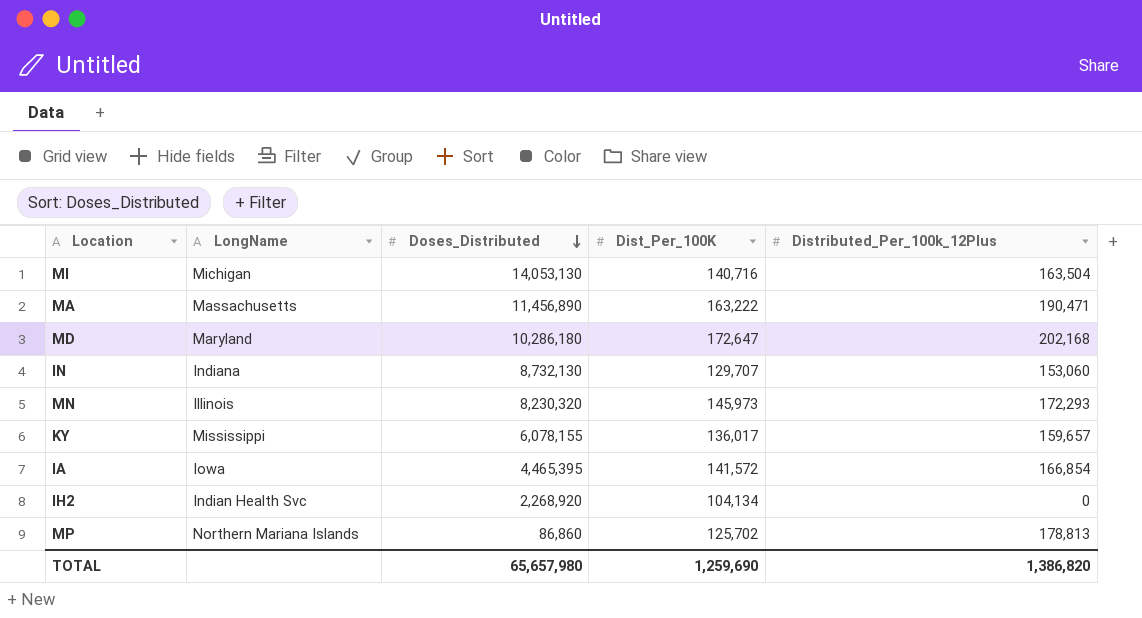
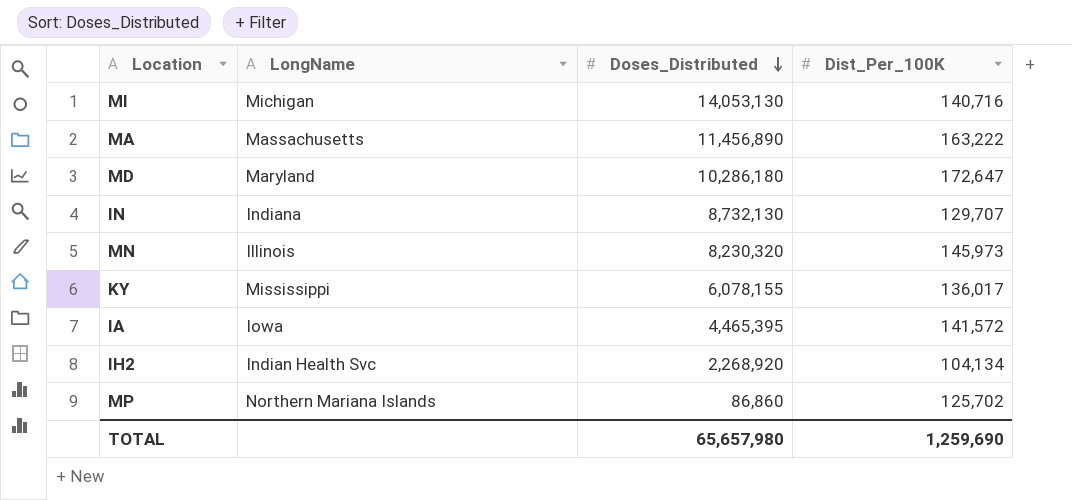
column Distributed_Per_100k_12Plus | position: 5 -> none

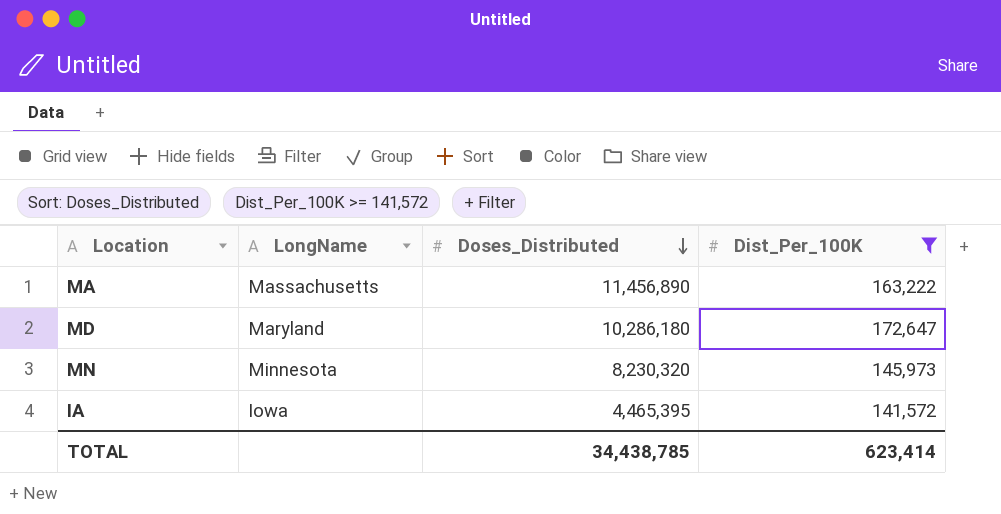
filter: none -> Dist_Per_100K >= 141,572
MN | LongName: Illinois -> Minnesota
TOTAL | Doses_Distributed: 65,657,980 -> 34,438,785
TOTAL | Dist_Per_100K: 1,259,690 -> 623,414

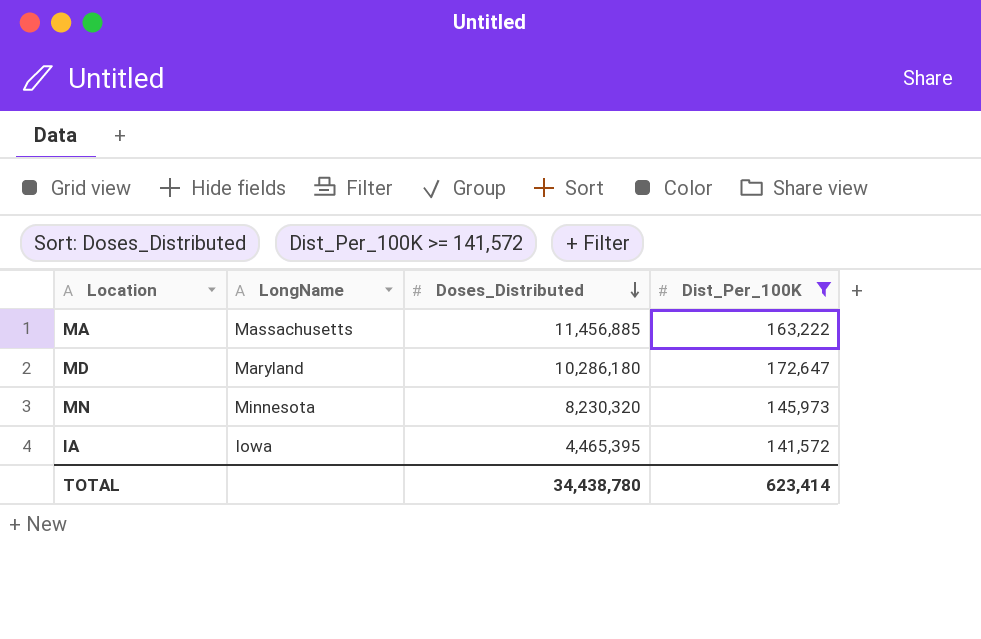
MA | Doses_Distributed: 11,456,890 -> 11,456,885
TOTAL | Doses_Distributed: 34,438,785 -> 34,438,780

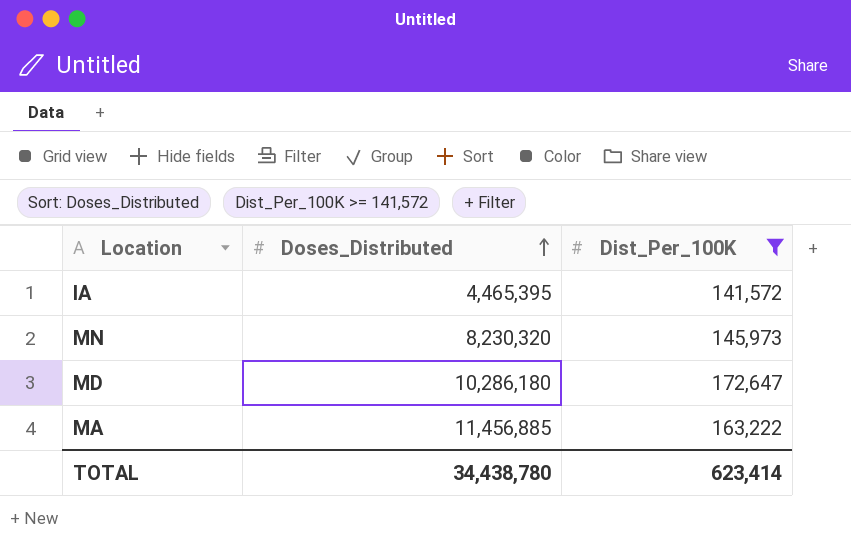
row order: Doses_Distributed descending -> Doses_Distributed ascending
column LongName | position: 2 -> none

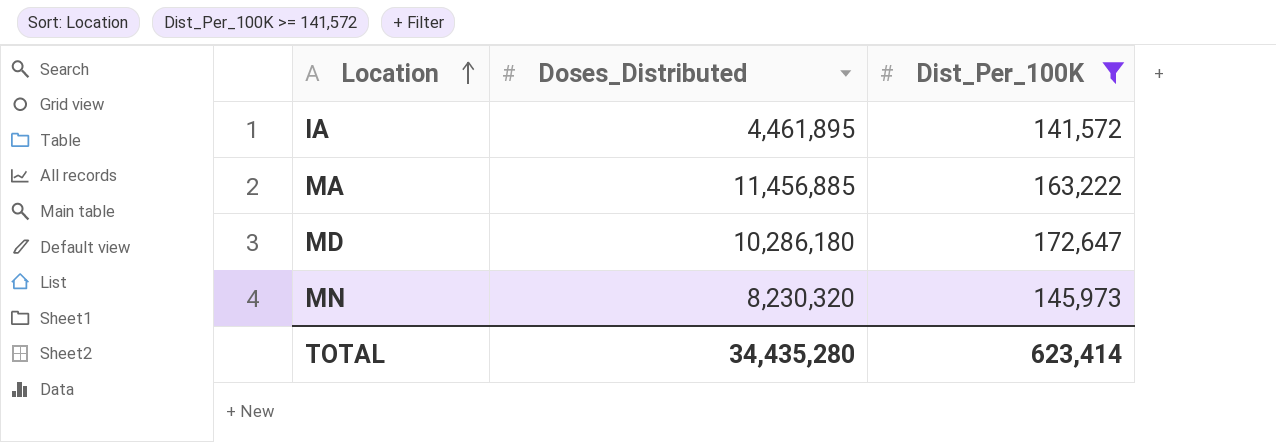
row order: Doses_Distributed ascending -> Location ascending
IA | Doses_Distributed: 4,465,395 -> 4,461,895
TOTAL | Doses_Distributed: 34,438,780 -> 34,435,280

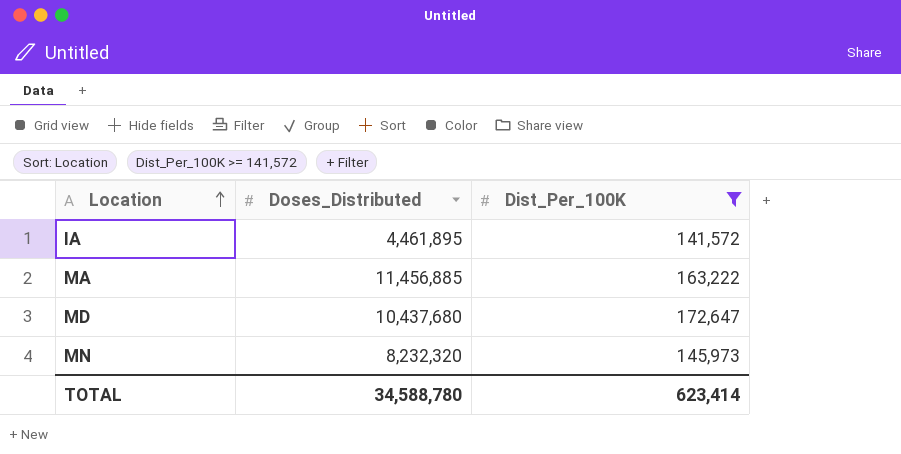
MD | Doses_Distributed: 10,286,180 -> 10,437,680
MN | Doses_Distributed: 8,230,320 -> 8,232,320
TOTAL | Doses_Distributed: 34,435,280 -> 34,588,780

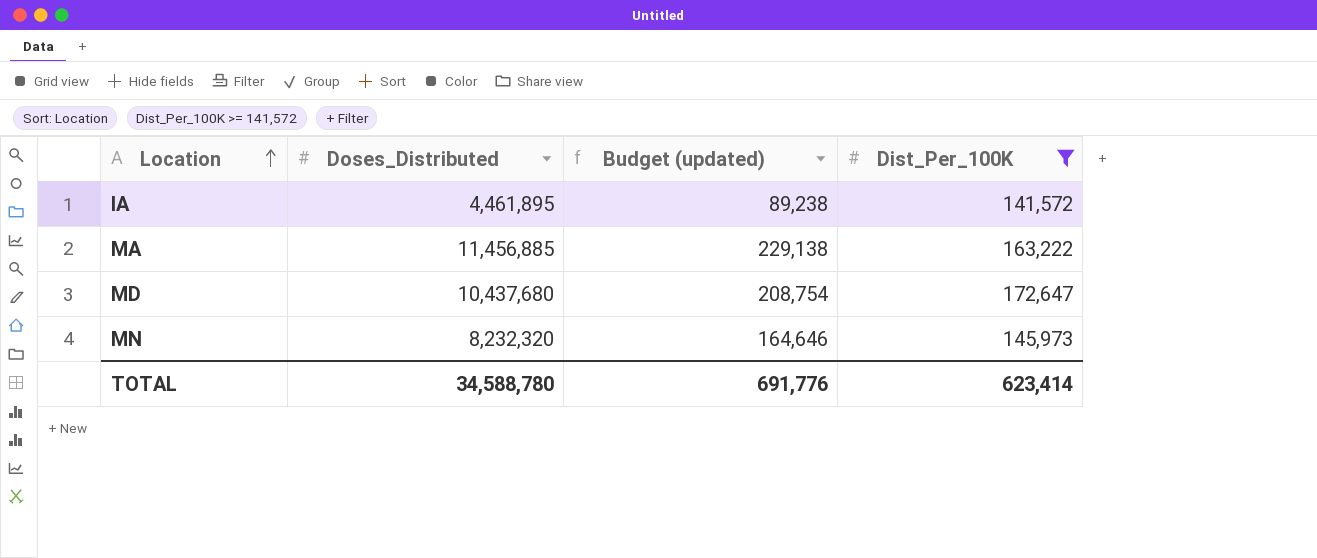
column Budget (updated) | formula: none -> [Doses_Distributed] * 0.02

